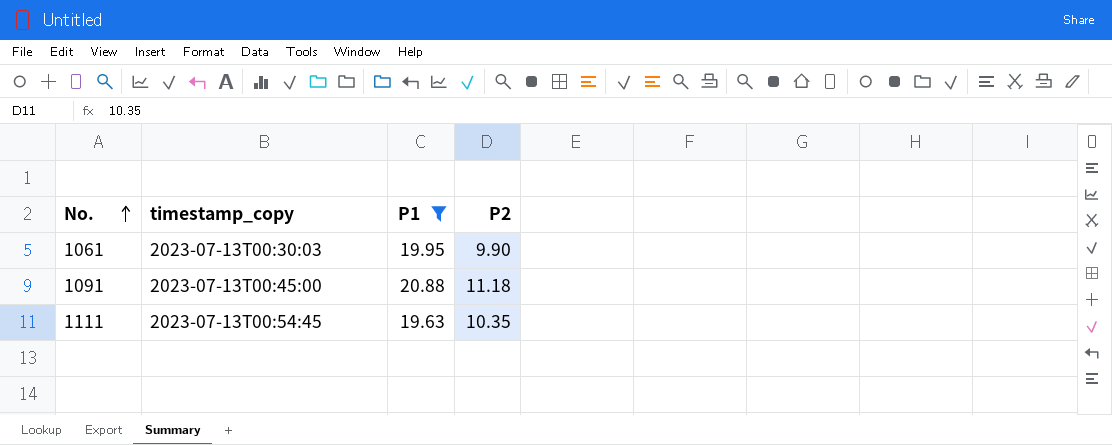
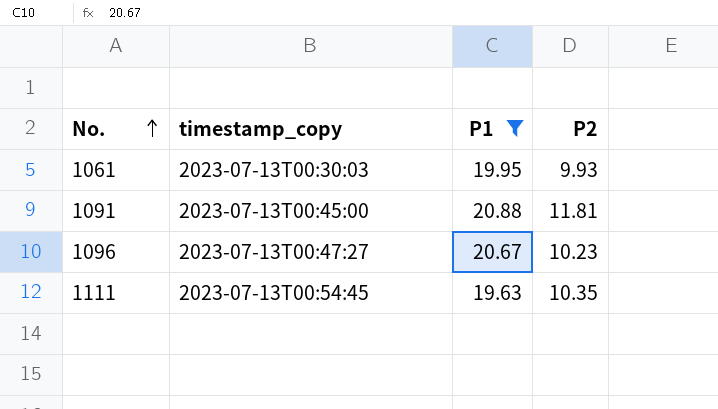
1061 | P2: 9.90 -> 9.93
1091 | P2: 11.18 -> 11.81
row 1096: none -> 2023-07-13T00:47:27 | 20.67 | 10.23

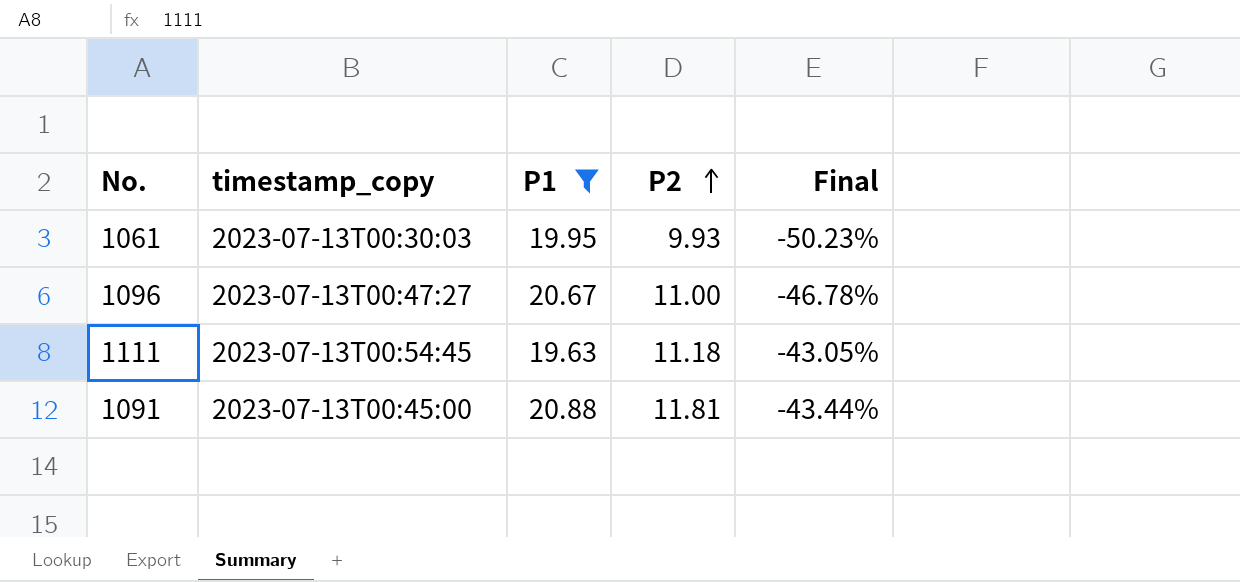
row order: No. ascending -> P2 ascending
column Final | formula: none -> ([P2] - [P1]) / [P1]
1096 | P2: 10.23 -> 11.00
1111 | P2: 10.35 -> 11.18

